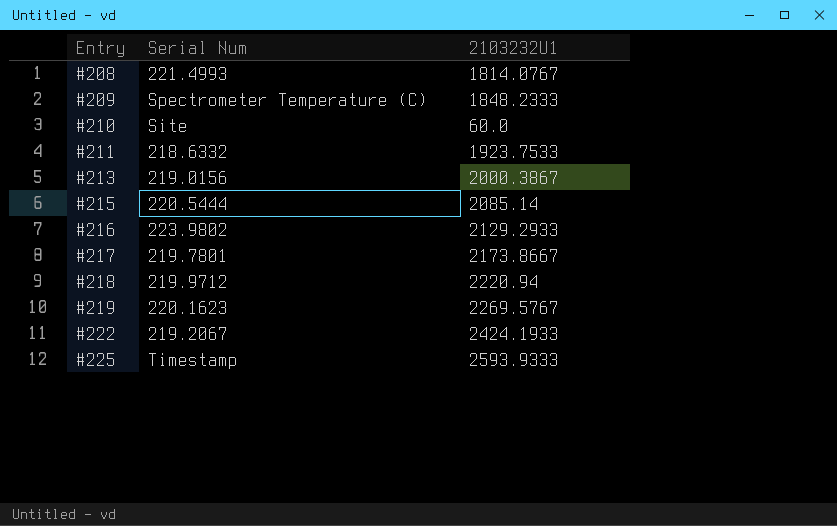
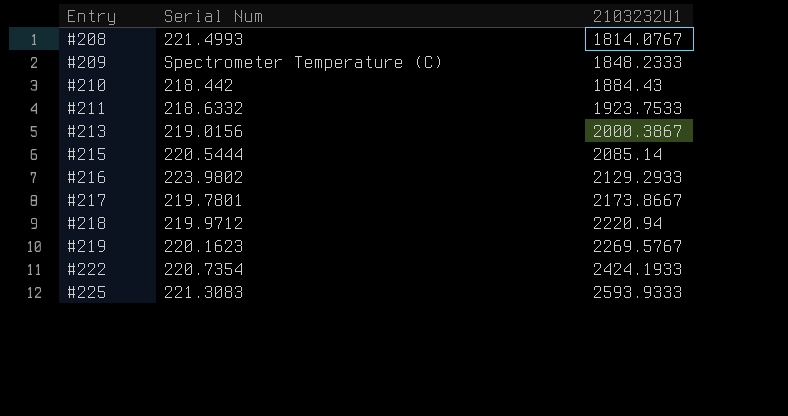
#210 | Serial Num: Site -> 218.442
#210 | 2103232U1: 60.0 -> 1884.43
#222 | Serial Num: 219.2067 -> 220.7354
#225 | Serial Num: Timestamp -> 221.3083

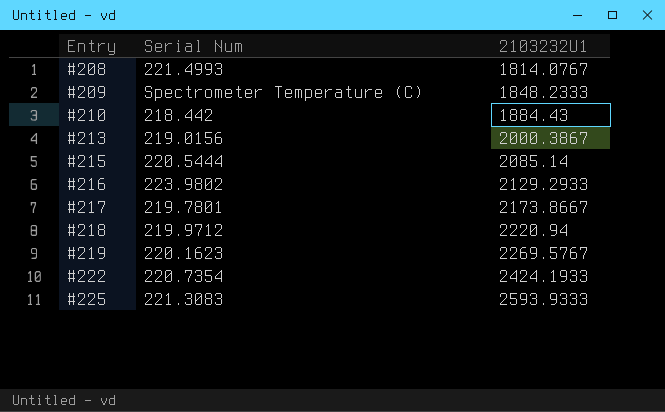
row #211: 218.6332 | 1923.7533 -> none

